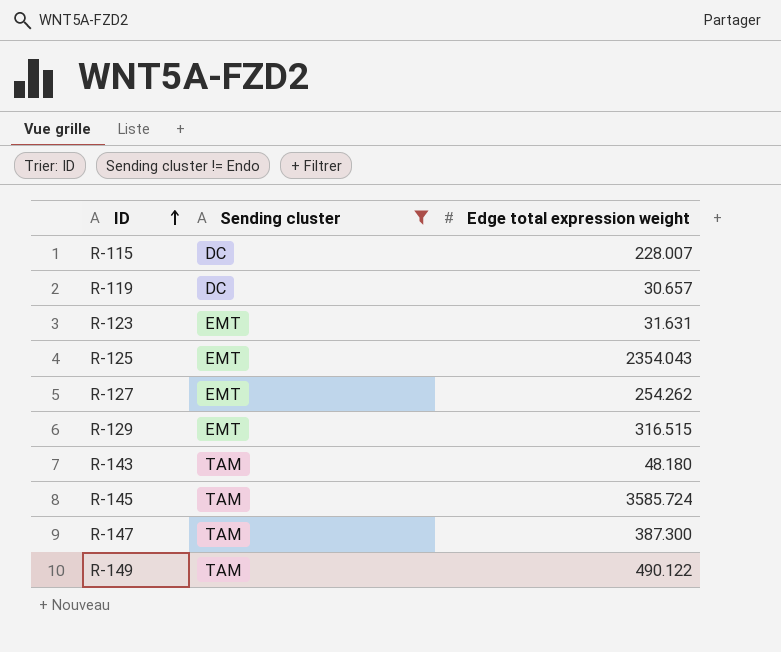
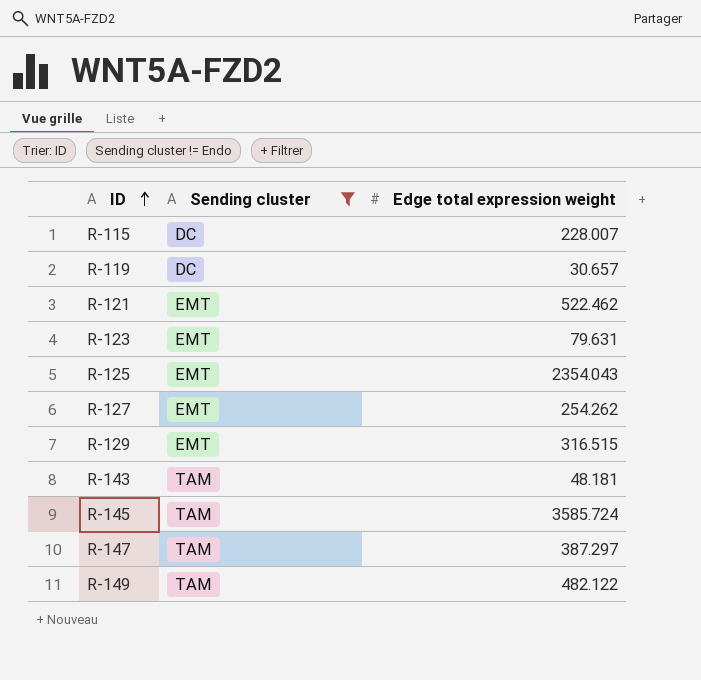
row R-121: none -> EMT | 522.462
R-123 | Edge total expression weight: 31.631 -> 79.631
R-143 | Edge total expression weight: 48.180 -> 48.181
R-147 | Edge total expression weight: 387.300 -> 387.297
R-149 | Edge total expression weight: 490.122 -> 482.122

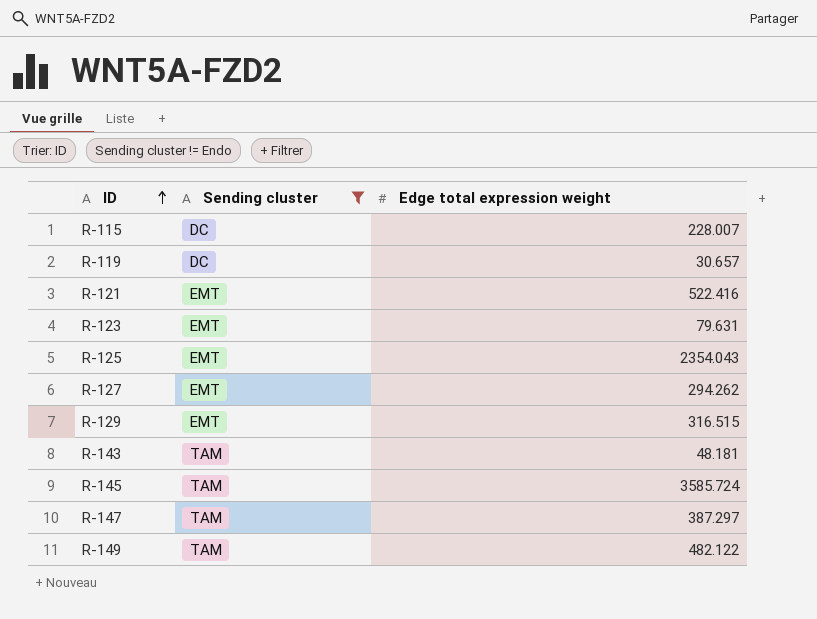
R-121 | Edge total expression weight: 522.462 -> 522.416
R-127 | Edge total expression weight: 254.262 -> 294.262

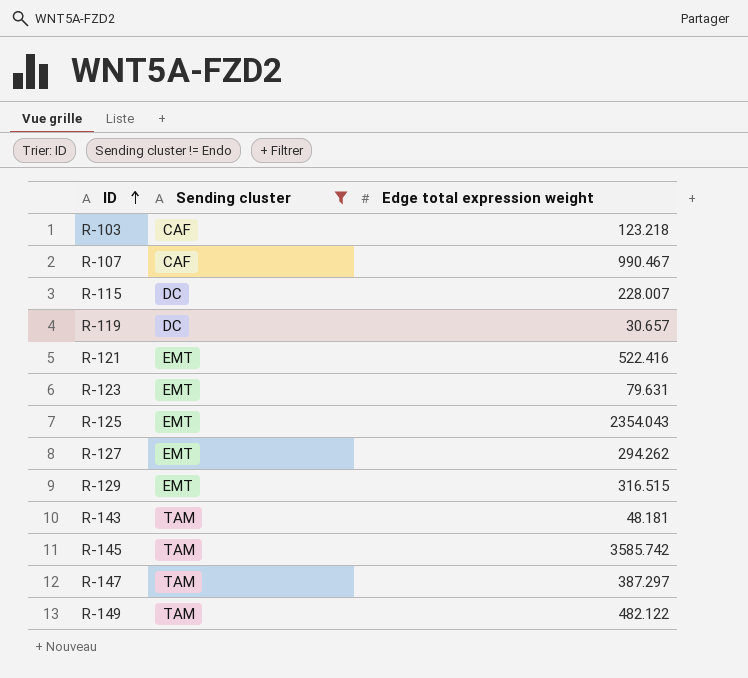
row R-103: none -> CAF | 123.218
row R-107: none -> CAF | 990.467
R-145 | Edge total expression weight: 3585.724 -> 3585.742

